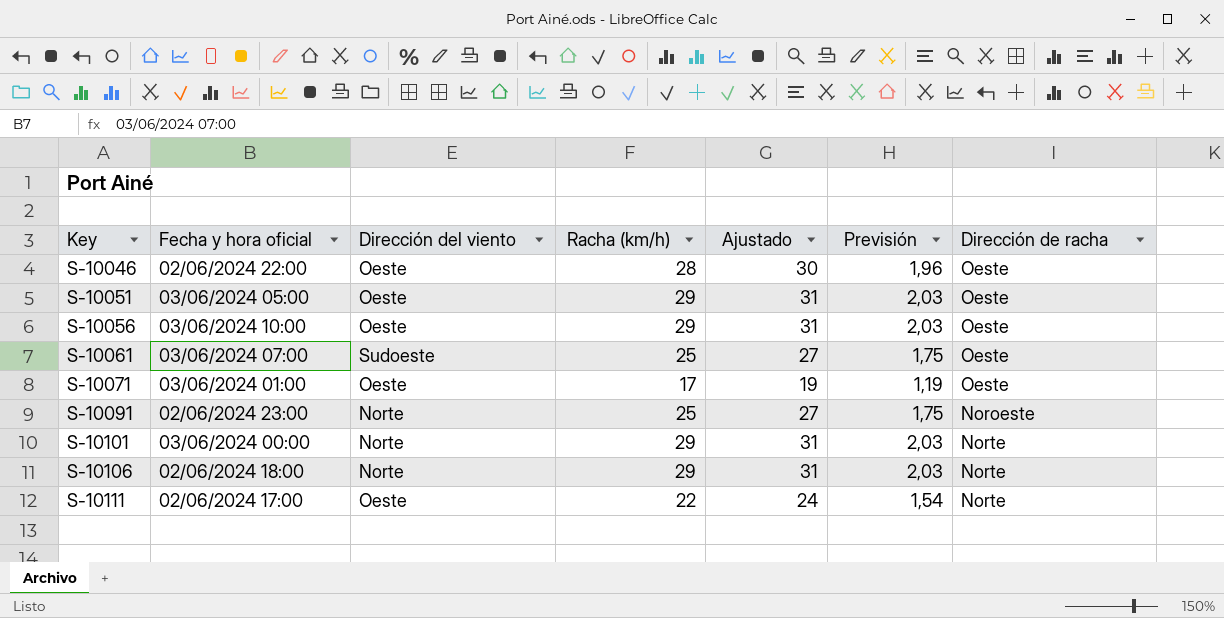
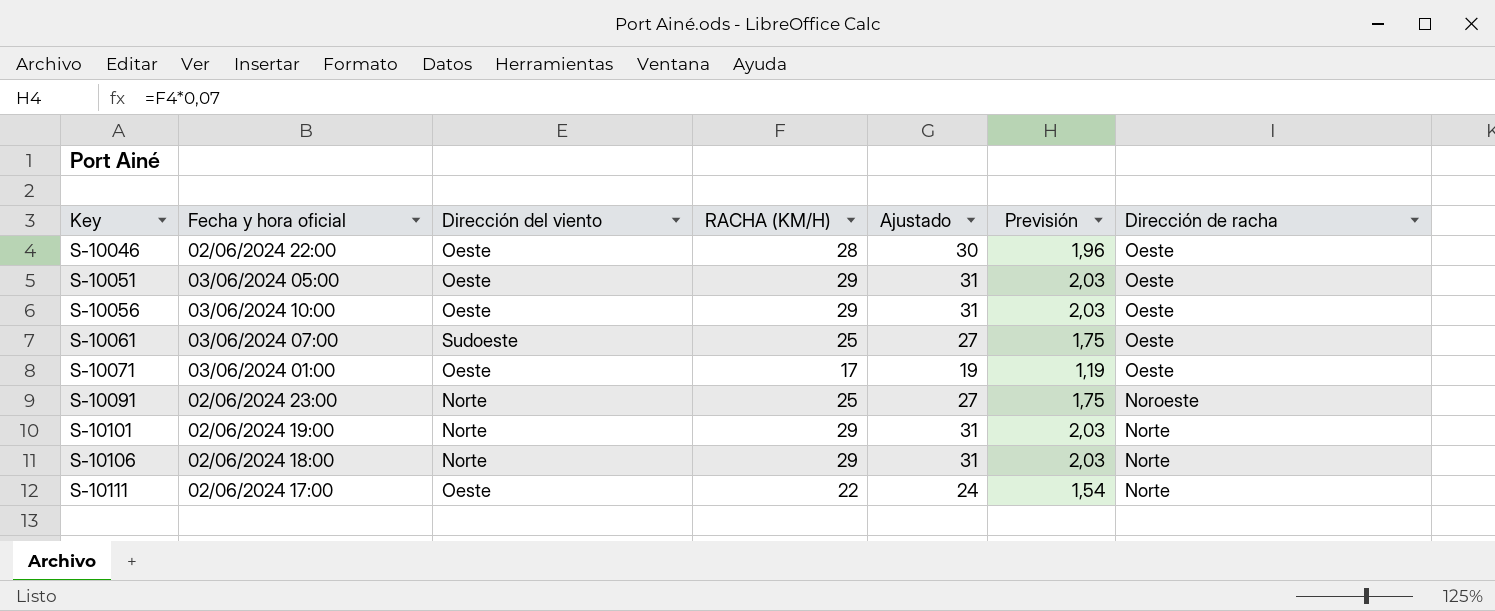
column name: Racha (km/h) -> RACHA (KM/H)
S-10101 | Fecha y hora oficial: 03/06/2024 00:00 -> 02/06/2024 19:00

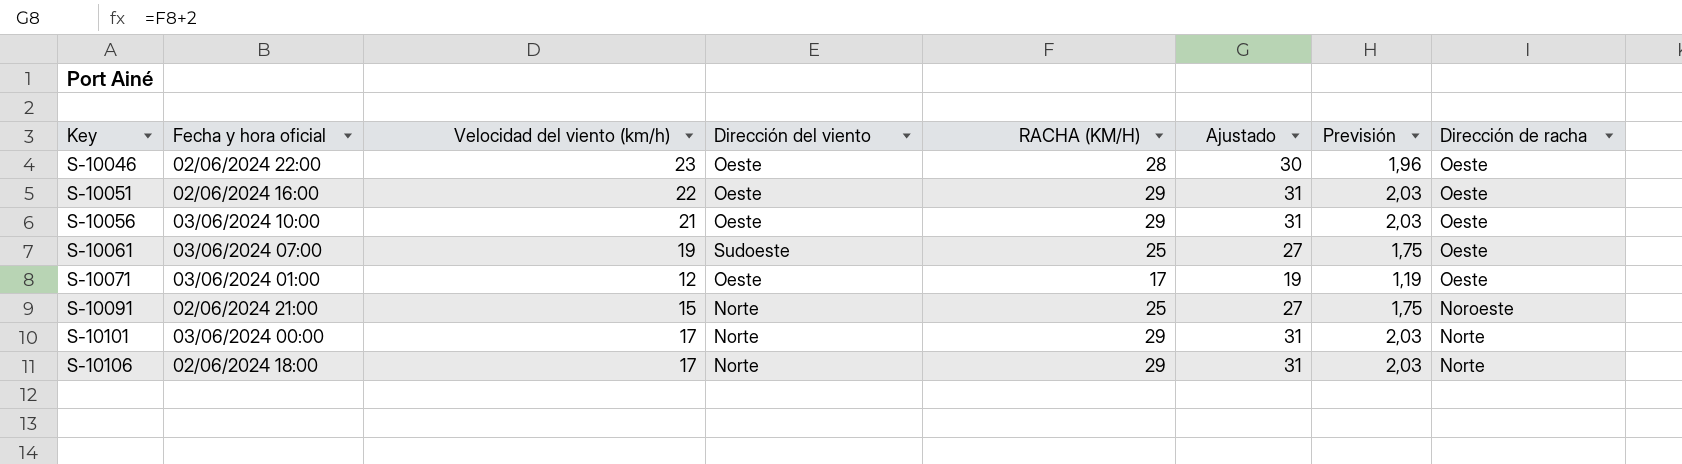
column Velocidad del viento (km/h) | position: none -> 3
row S-10111: 02/06/2024 17:00 | Oeste | 22 | 24 | 1,54 | Norte -> none
S-10051 | Fecha y hora oficial: 03/06/2024 05:00 -> 02/06/2024 16:00
S-10091 | Fecha y hora oficial: 02/06/2024 23:00 -> 02/06/2024 21:00
S-10101 | Fecha y hora oficial: 02/06/2024 19:00 -> 03/06/2024 00:00

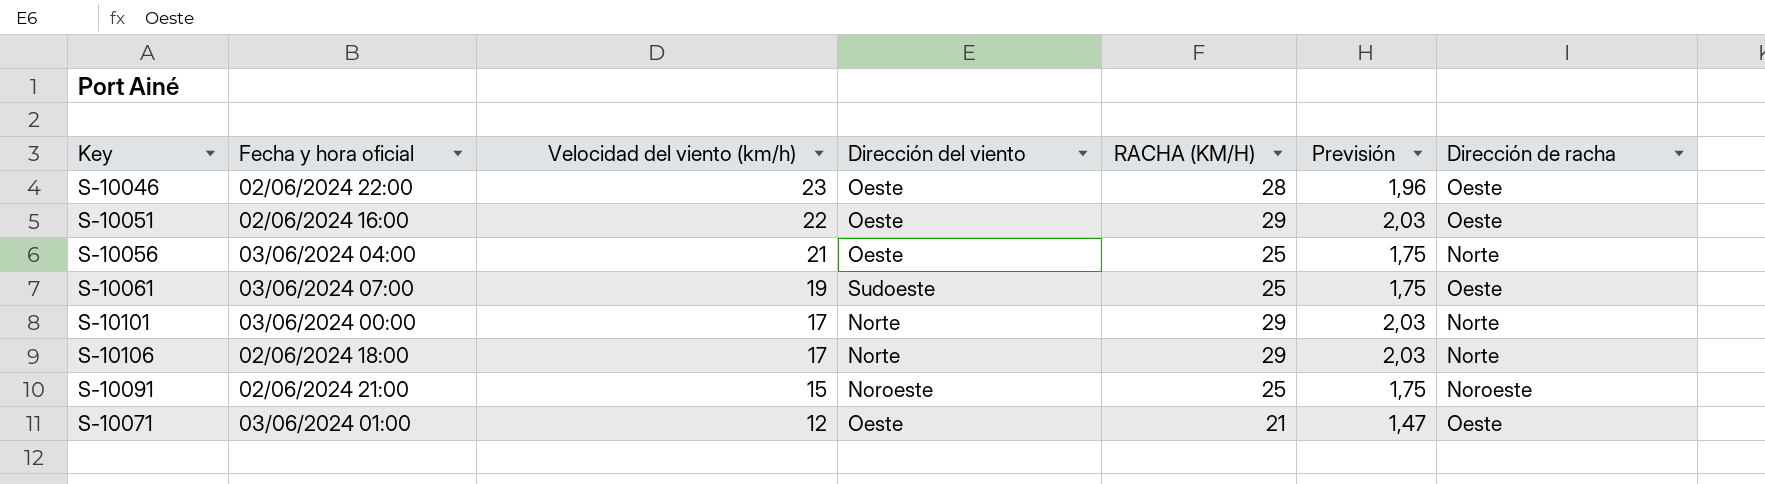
row order: Key ascending -> Velocidad del viento (km/h) descending
column Ajustado | formula: [RACHA (KM/H)] + 2 -> none
S-10056 | Fecha y hora oficial: 03/06/2024 10:00 -> 03/06/2024 04:00
S-10056 | RACHA (KM/H): 29 -> 25
S-10056 | Previsión: 2,03 -> 1,75
S-10056 | Dirección de racha: Oeste -> Norte
S-10091 | Dirección del viento: Norte -> Noroeste
S-10071 | RACHA (KM/H): 17 -> 21
S-10071 | Previsión: 1,19 -> 1,47

